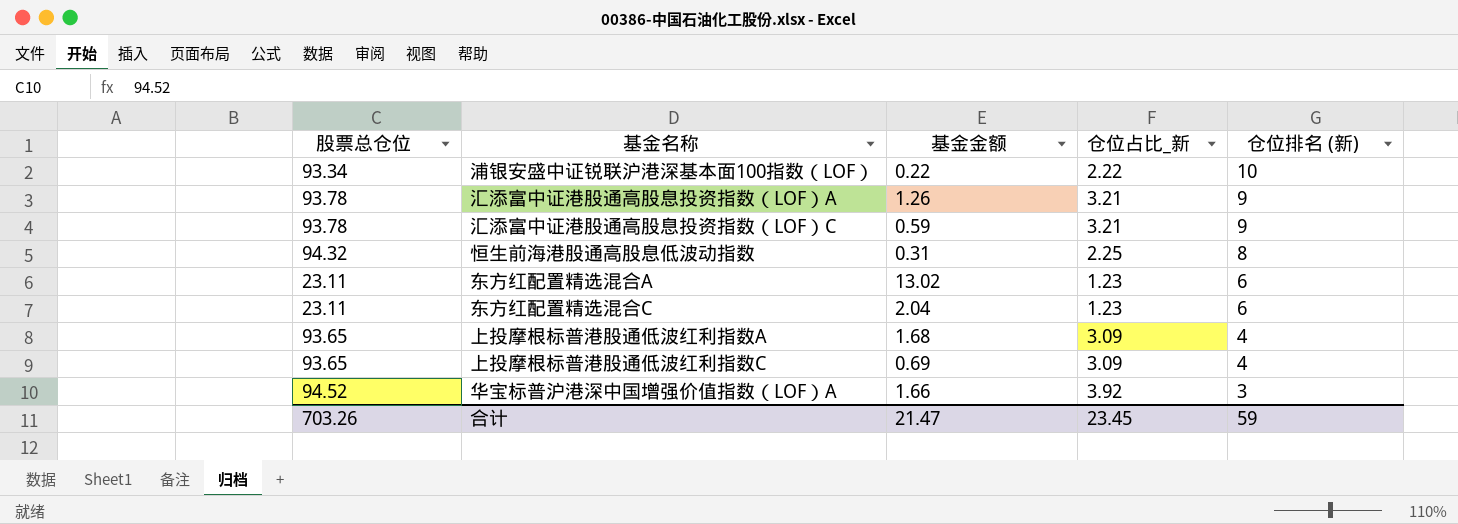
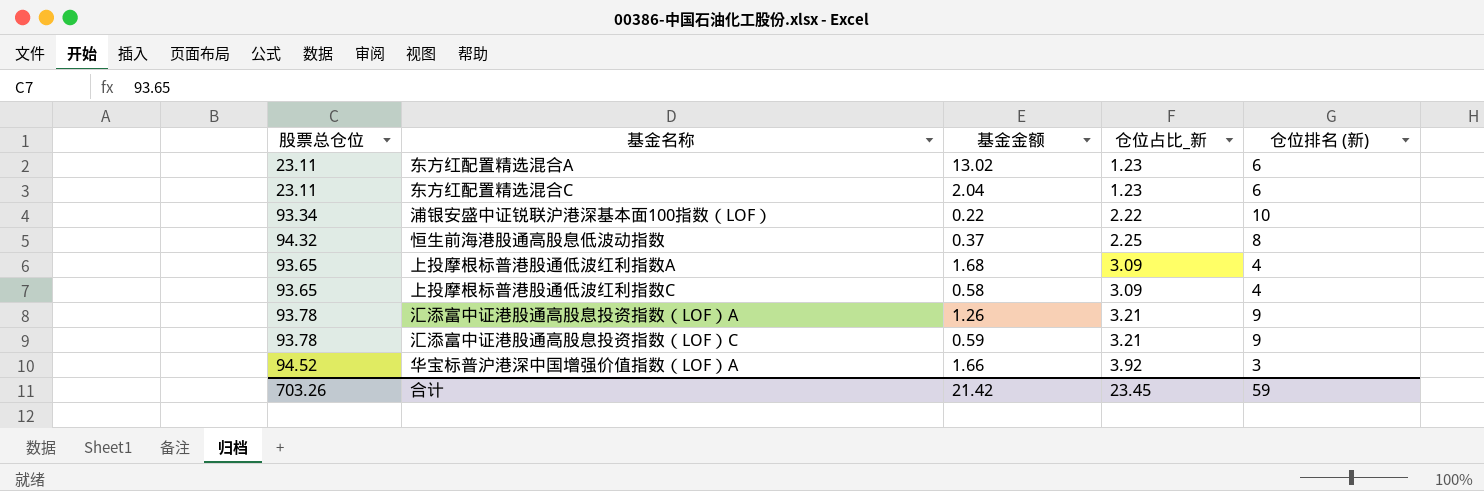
row order: 仓位排名 (新) descending -> 仓位占比_新 ascending
恒生前海港股通高股息低波动指数 | 基金金额: 0.31 -> 0.37
上投摩根标普港股通低波红利指数C | 基金金额: 0.69 -> 0.58
合计 | 基金金额: 21.47 -> 21.42

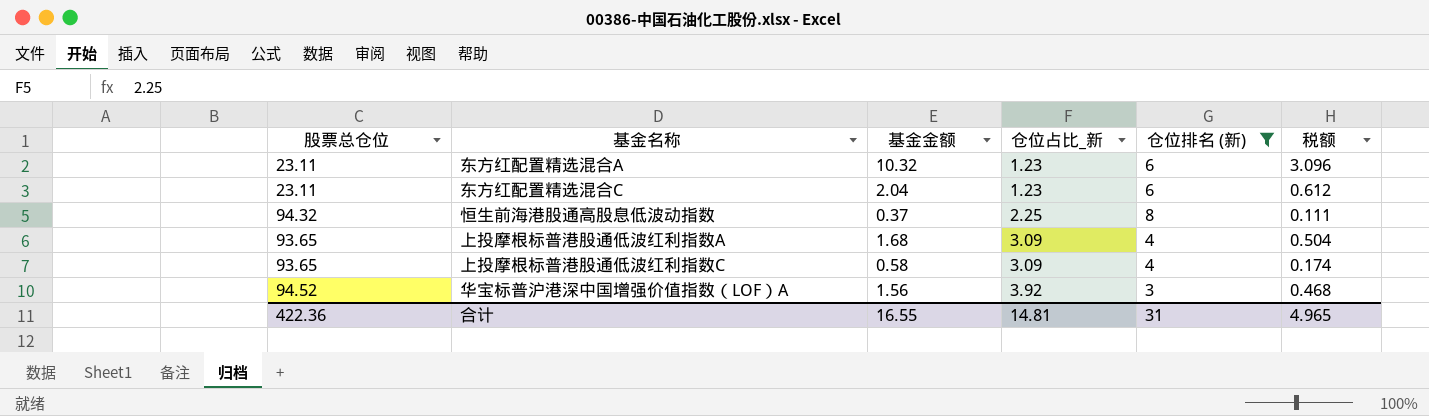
filter: none -> 仓位排名 (新) <= 8
column 税额 | formula: none -> [基金金额] * 0.3
东方红配置精选混合A | 基金金额: 13.02 -> 10.32
华宝标普沪港深中国增强价值指数（LOF）A | 基金金额: 1.66 -> 1.56
合计 | 股票总仓位: 703.26 -> 422.36
合计 | 基金金额: 21.42 -> 16.55
合计 | 仓位占比_新: 23.45 -> 14.81
合计 | 仓位排名 (新): 59 -> 31

